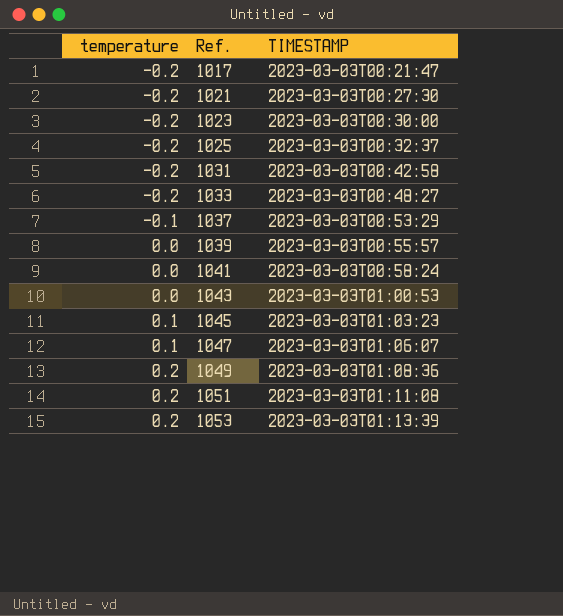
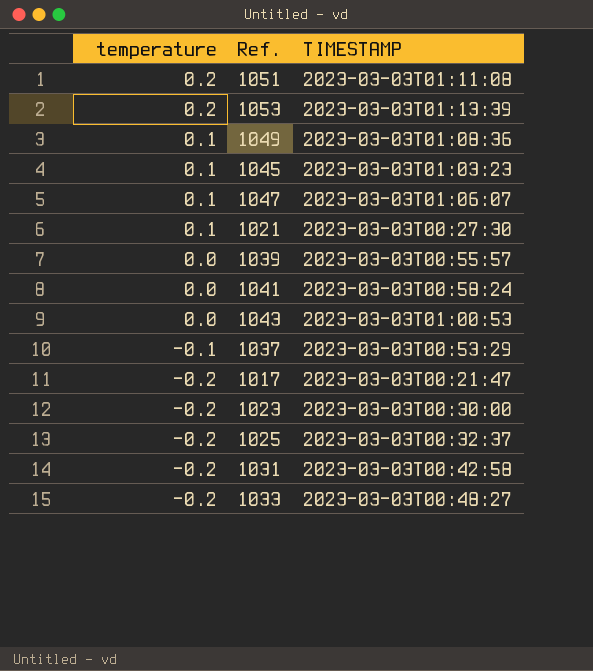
row order: temperature ascending -> temperature descending
1049 | temperature: 0.2 -> 0.1
1021 | temperature: -0.2 -> 0.1

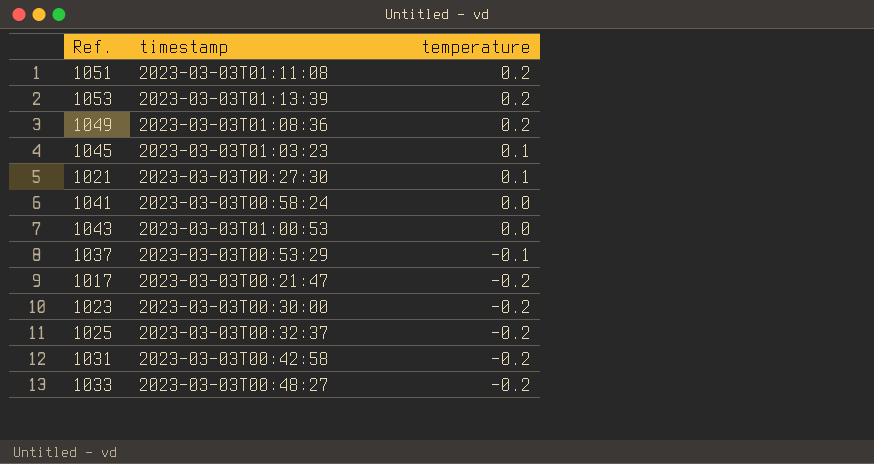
column name: TIMESTAMP -> timestamp
column temperature | position: 1 -> 3
row 1047: 0.1 | 2023-03-03T01:06:07 -> none
row 1039: 0.0 | 2023-03-03T00:55:57 -> none
1049 | temperature: 0.1 -> 0.2

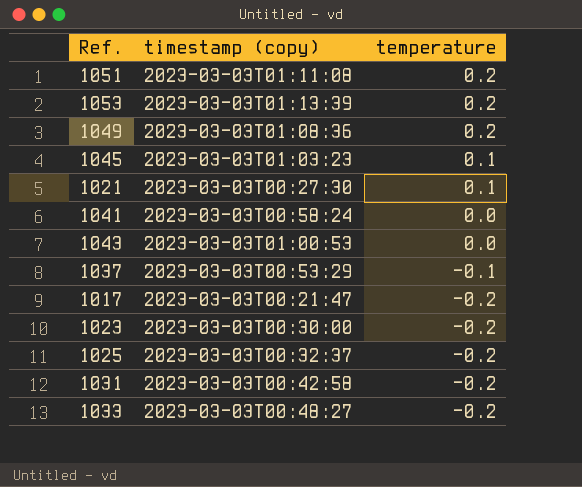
column name: timestamp -> timestamp (copy)

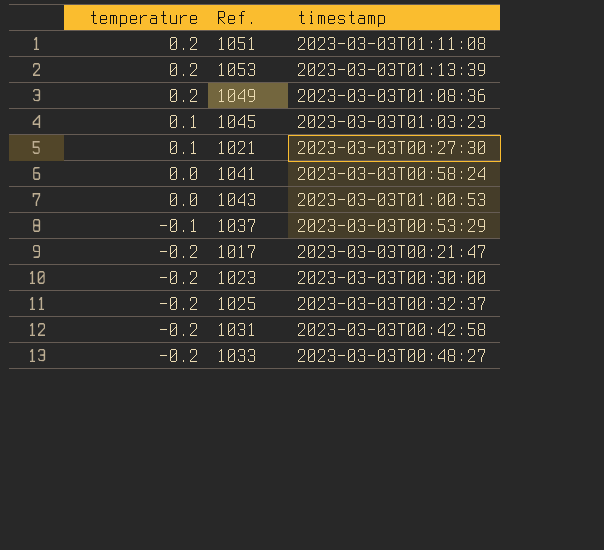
column temperature | position: 3 -> 1
column name: timestamp (copy) -> timestamp

